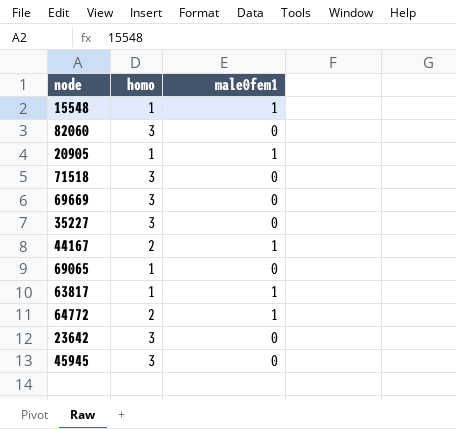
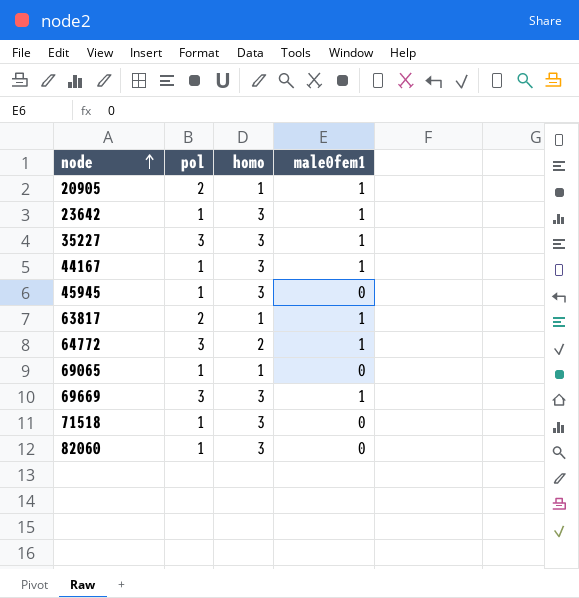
row order: none -> node ascending
column pol | position: none -> 2
row 15548: 1 | 1 -> none
23642 | male0fem1: 0 -> 1
35227 | male0fem1: 0 -> 1
44167 | homo: 2 -> 3
69669 | male0fem1: 0 -> 1

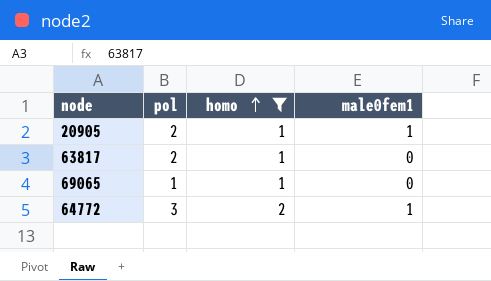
filter: none -> homo != 3
row order: node ascending -> homo ascending
63817 | male0fem1: 1 -> 0

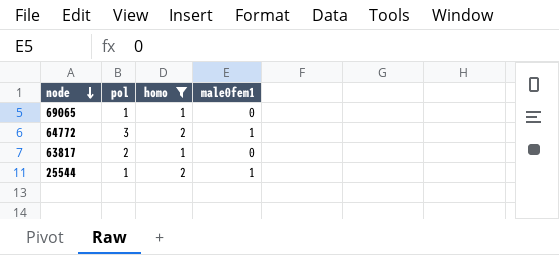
row order: homo ascending -> node descending
row 20905: 2 | 1 | 1 -> none
row 25544: none -> 1 | 2 | 1

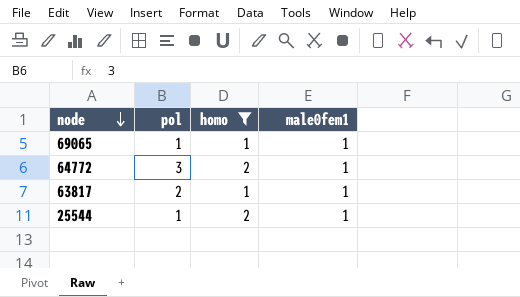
69065 | male0fem1: 0 -> 1
63817 | male0fem1: 0 -> 1

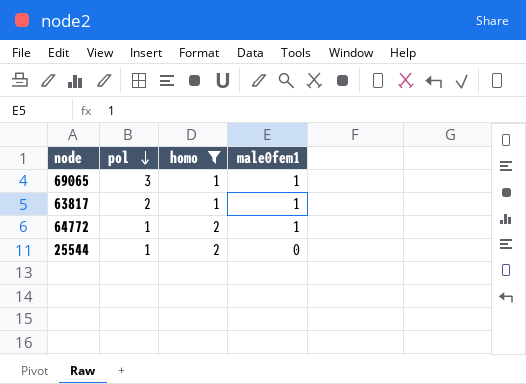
row order: node descending -> pol descending
69065 | pol: 1 -> 3
64772 | pol: 3 -> 1
25544 | male0fem1: 1 -> 0

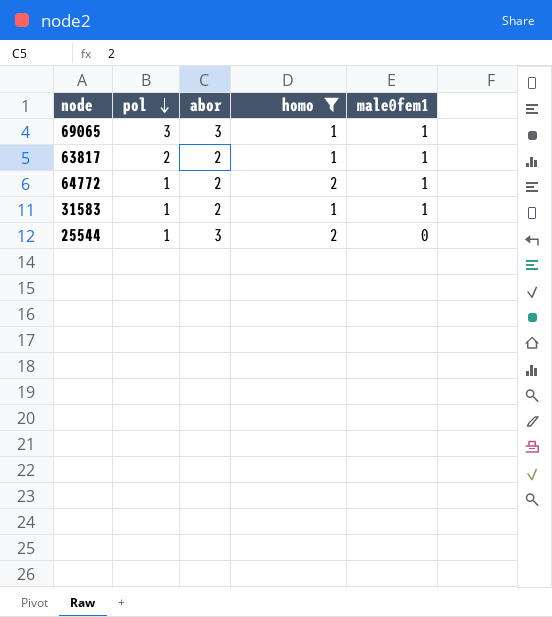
column abor | position: none -> 3
row 31583: none -> 1 | 2 | 1 | 1

